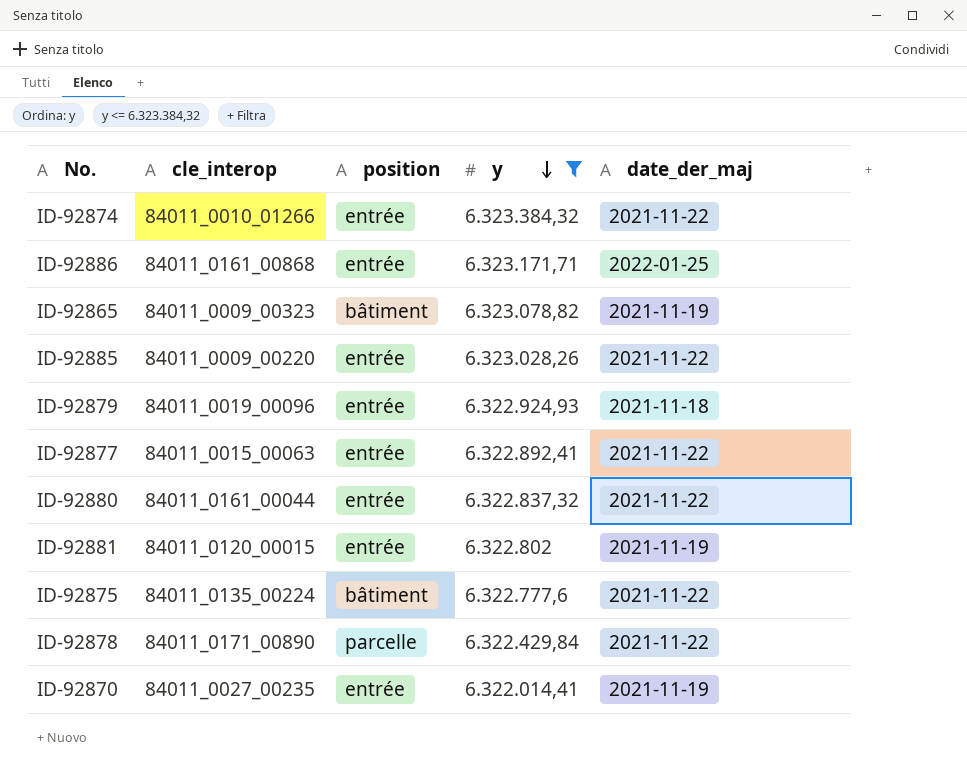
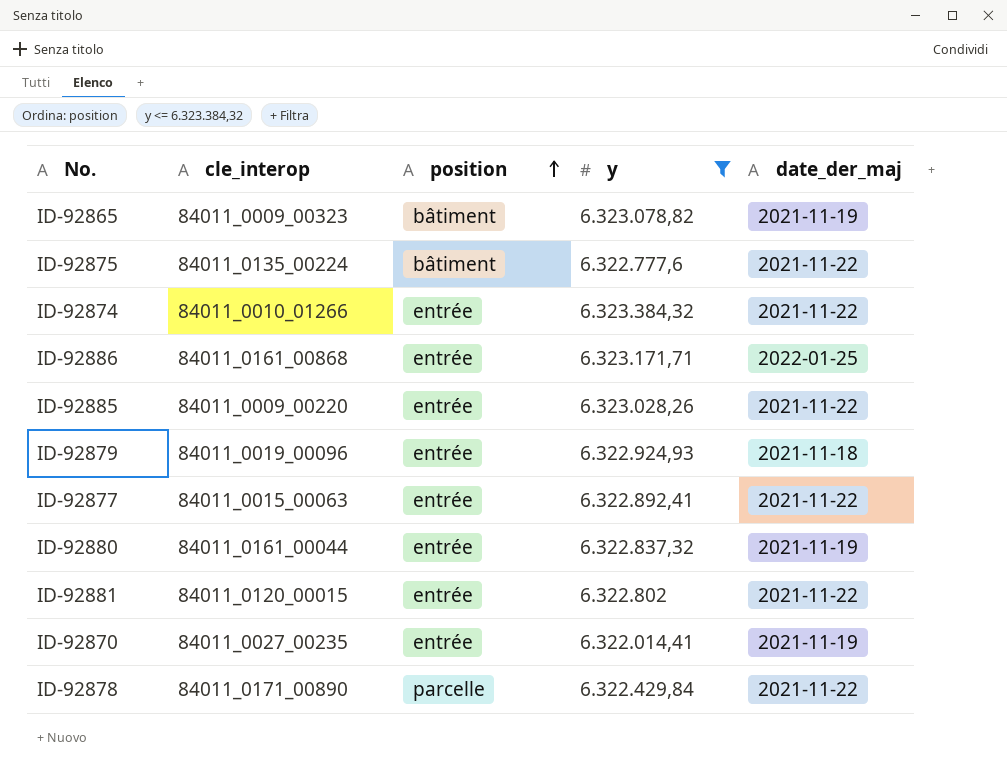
row order: y descending -> position ascending
ID-92880 | date_der_maj: 2021-11-22 -> 2021-11-19
ID-92881 | date_der_maj: 2021-11-19 -> 2021-11-22

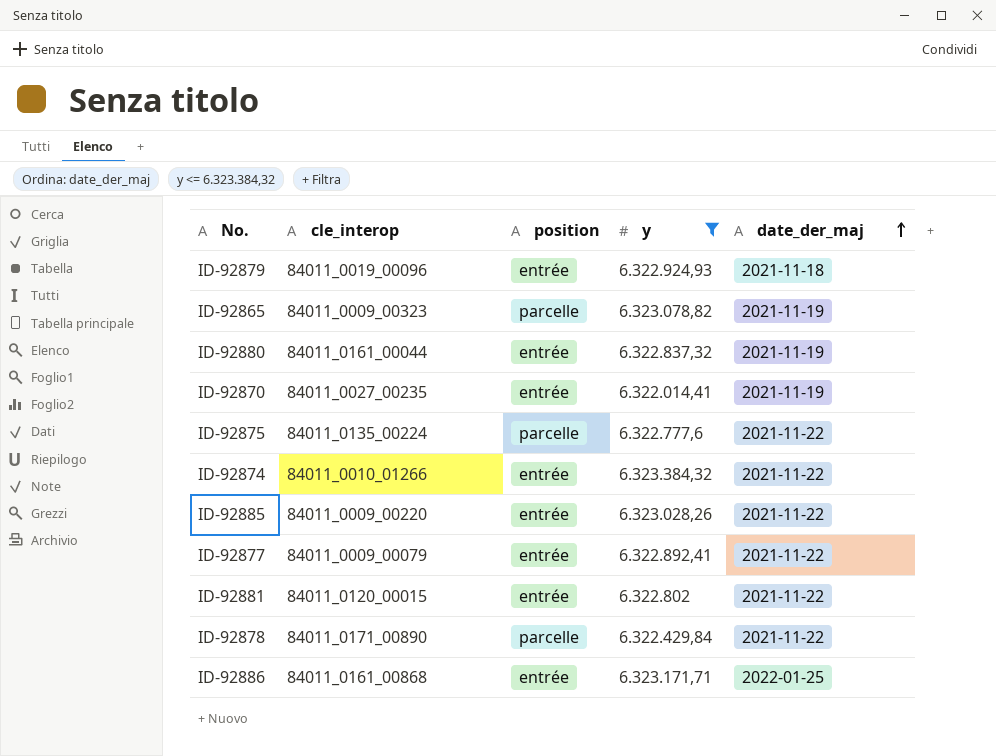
row order: position ascending -> date_der_maj ascending
ID-92865 | position: bâtiment -> parcelle
ID-92875 | position: bâtiment -> parcelle
ID-92877 | cle_interop: 84011_0015_00063 -> 84011_0009_00079

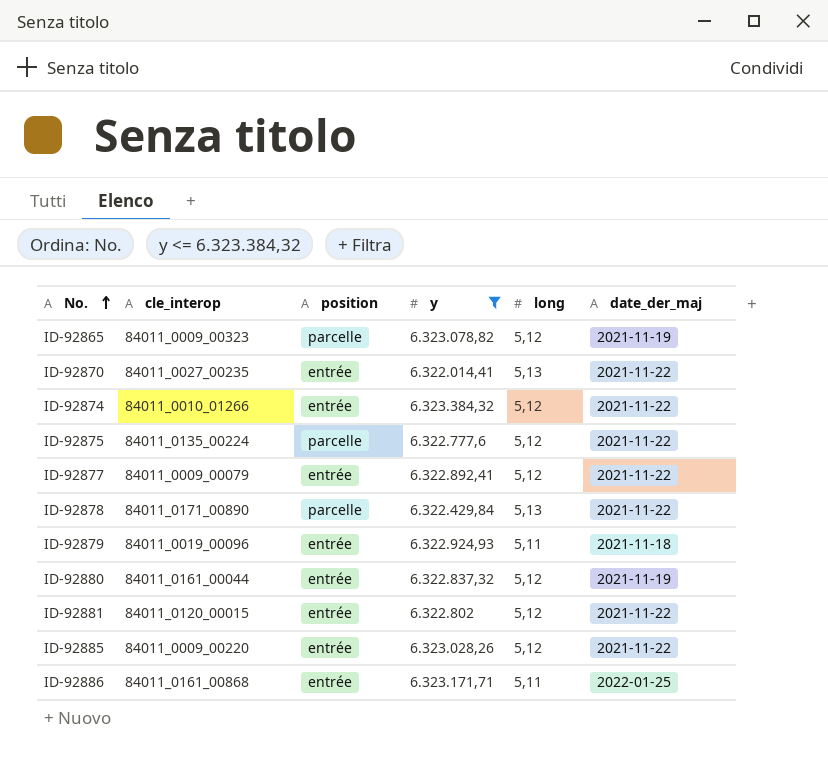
row order: date_der_maj ascending -> No. ascending
column long | position: none -> 5
ID-92870 | date_der_maj: 2021-11-19 -> 2021-11-22

